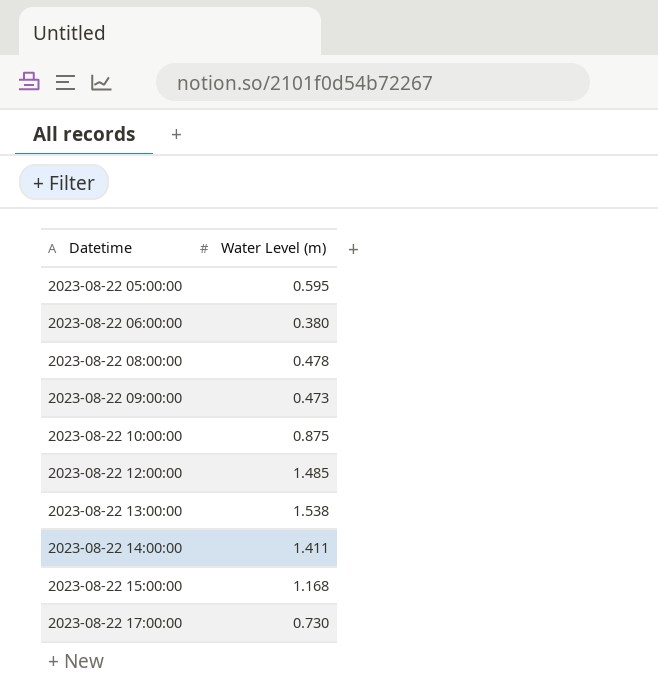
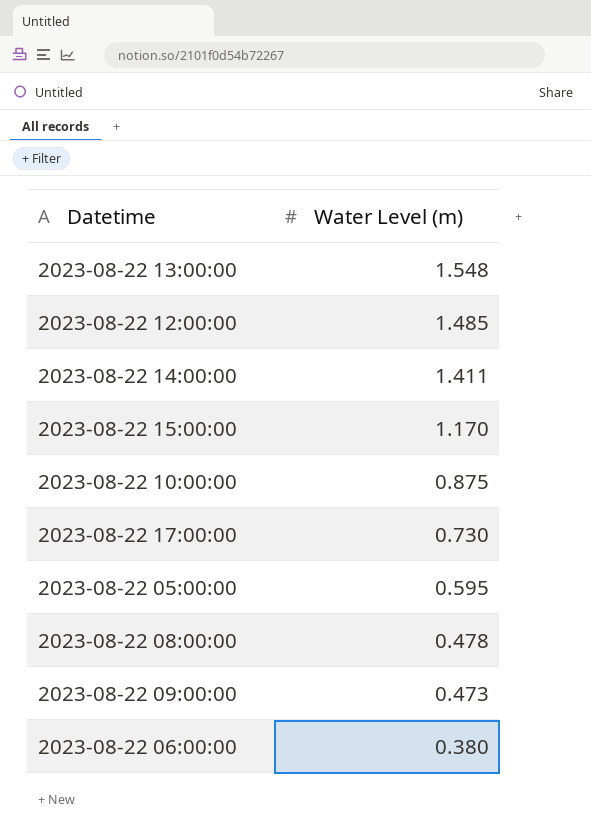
row order: Datetime ascending -> Water Level (m) descending
2023-08-22 13:00:00 | Water Level (m): 1.538 -> 1.548
2023-08-22 15:00:00 | Water Level (m): 1.168 -> 1.170

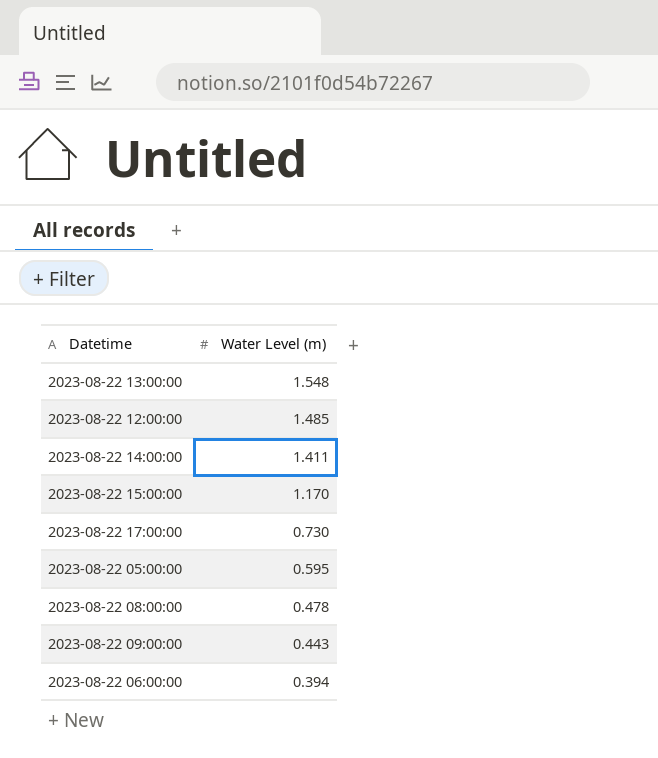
row 2023-08-22 10:00:00: 0.875 -> none
2023-08-22 09:00:00 | Water Level (m): 0.473 -> 0.443
2023-08-22 06:00:00 | Water Level (m): 0.380 -> 0.394

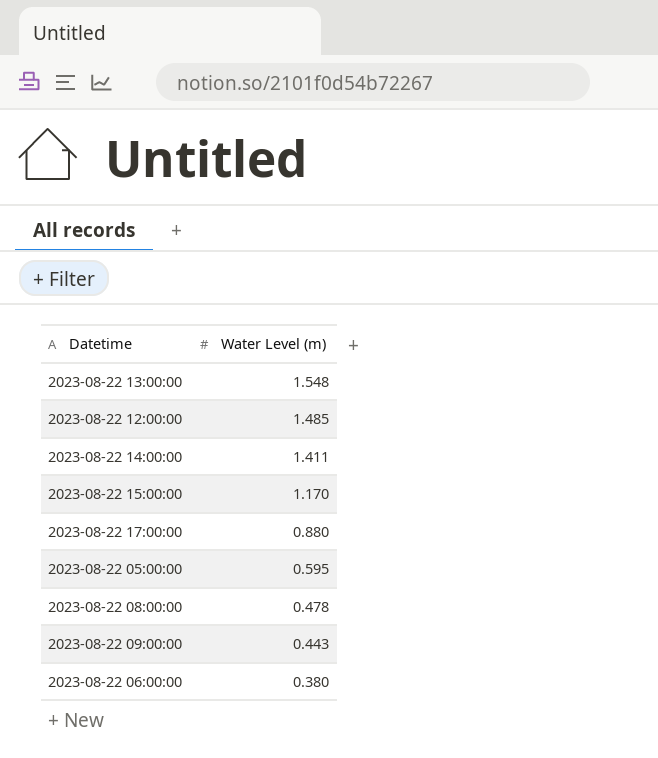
2023-08-22 17:00:00 | Water Level (m): 0.730 -> 0.880
2023-08-22 06:00:00 | Water Level (m): 0.394 -> 0.380

